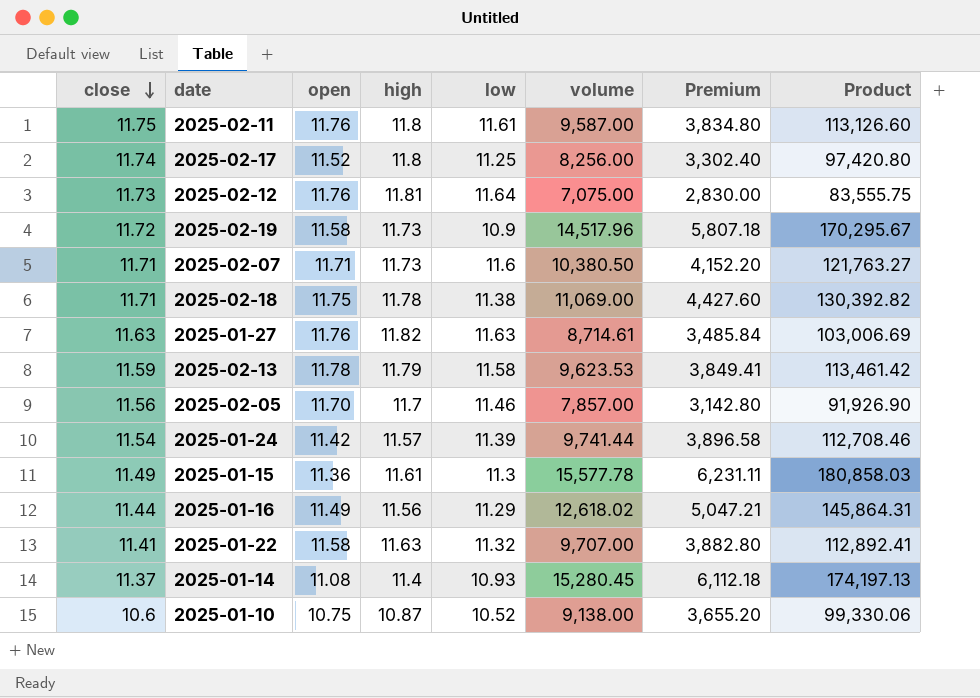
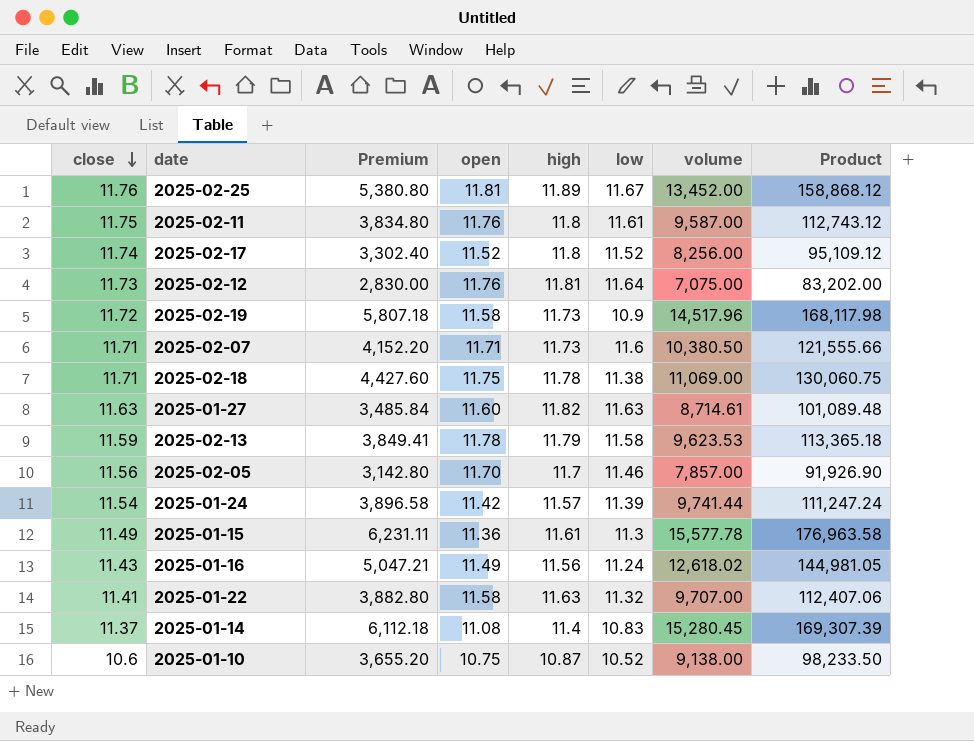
column Premium | position: 7 -> 3
column Product | formula: [high] * [volume] -> [open] * [volume]
row 2025-02-25: none -> 11.76 | 5,380.80 | 11.81 | 11.89 | 11.67 | 13,452.00 | 158,868.12
2025-02-17 | low: 11.25 -> 11.52
2025-01-27 | open: 11.76 -> 11.60
2025-01-16 | close: 11.44 -> 11.43
2025-01-16 | low: 11.29 -> 11.24
2025-01-14 | low: 10.93 -> 10.83

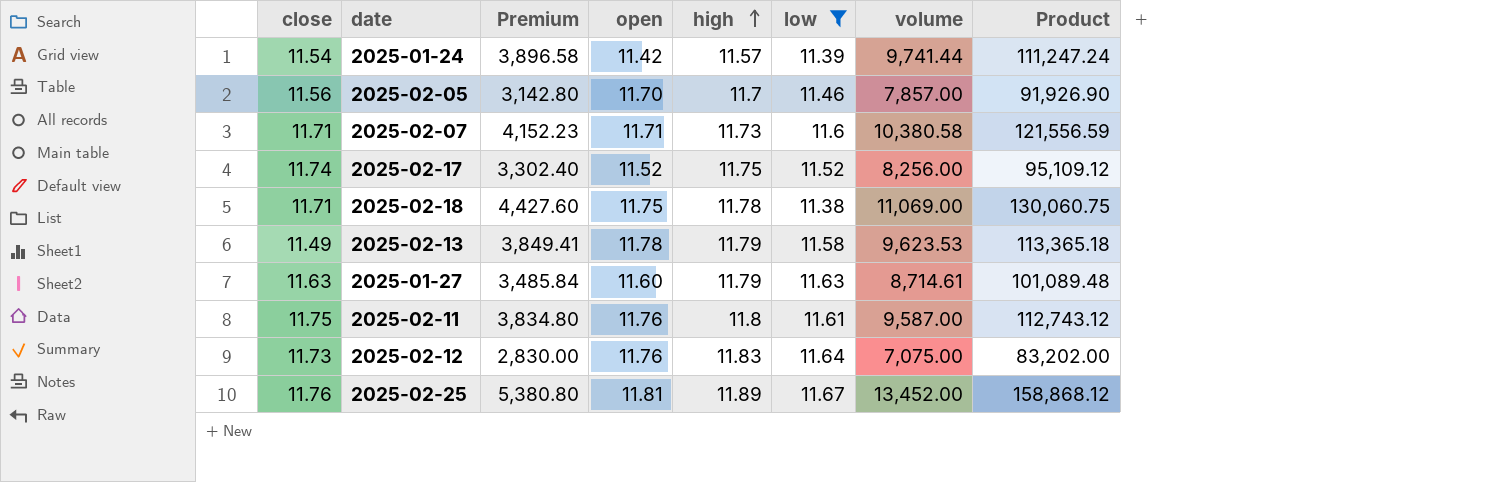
filter: none -> low >= 11.38
row order: close descending -> high ascending
2025-02-07 | Premium: 4,152.20 -> 4,152.23
2025-02-07 | volume: 10,380.50 -> 10,380.58
2025-02-07 | Product: 121,555.66 -> 121,556.59
2025-02-17 | high: 11.8 -> 11.75
2025-02-13 | close: 11.59 -> 11.49
2025-01-27 | high: 11.82 -> 11.79
2025-02-12 | high: 11.81 -> 11.83

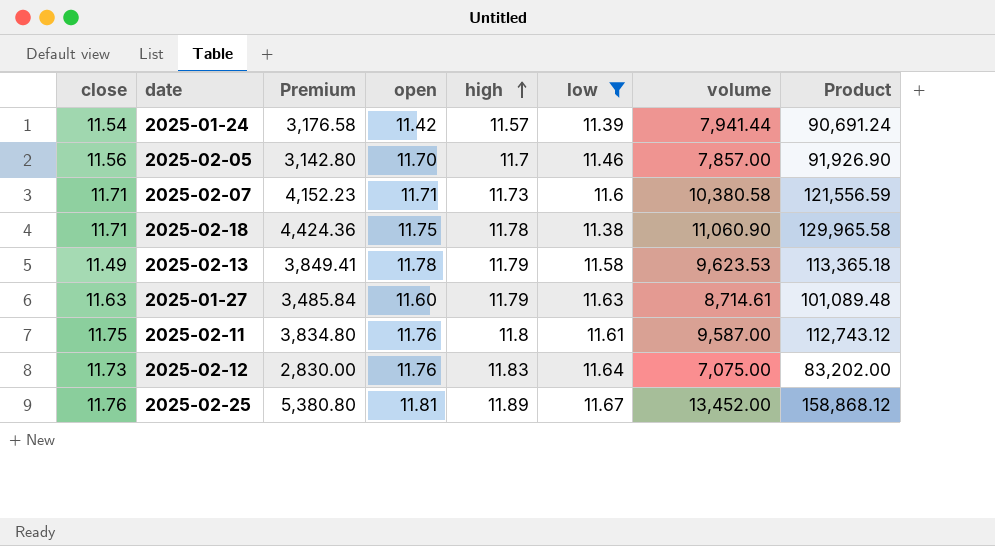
row 2025-02-17: 11.74 | 3,302.40 | 11.52 | 11.75 | 11.52 | 8,256.00 | 95,109.12 -> none
2025-01-24 | Premium: 3,896.58 -> 3,176.58
2025-01-24 | volume: 9,741.44 -> 7,941.44
2025-01-24 | Product: 111,247.24 -> 90,691.24
2025-02-18 | Premium: 4,427.60 -> 4,424.36
2025-02-18 | volume: 11,069.00 -> 11,060.90
2025-02-18 | Product: 130,060.75 -> 129,965.58

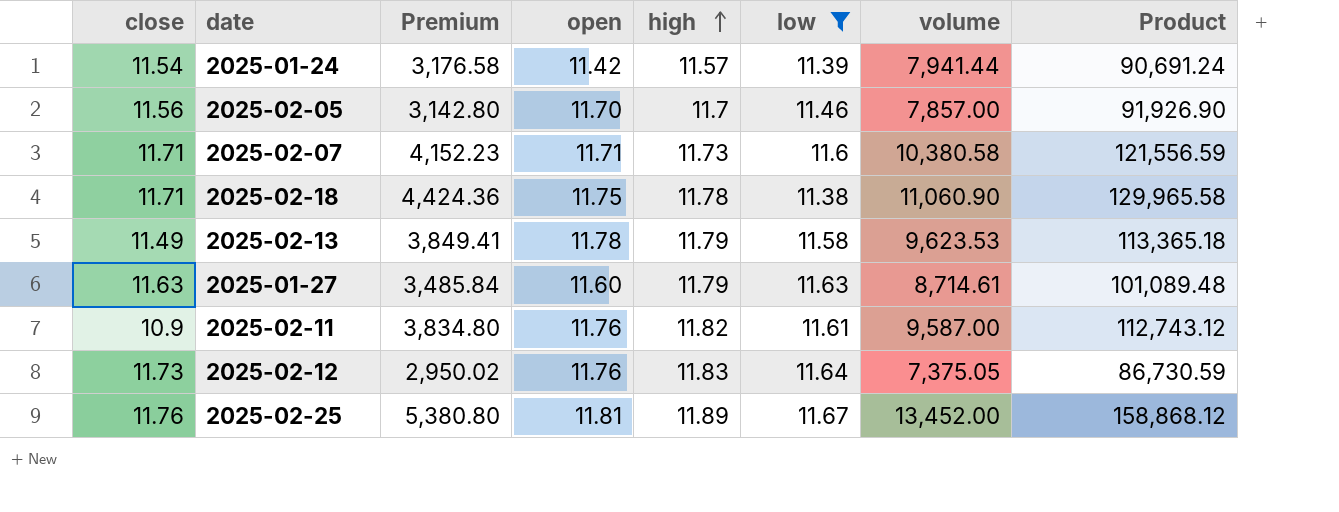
2025-02-11 | close: 11.75 -> 10.9
2025-02-11 | high: 11.8 -> 11.82
2025-02-12 | Premium: 2,830.00 -> 2,950.02
2025-02-12 | volume: 7,075.00 -> 7,375.05
2025-02-12 | Product: 83,202.00 -> 86,730.59

